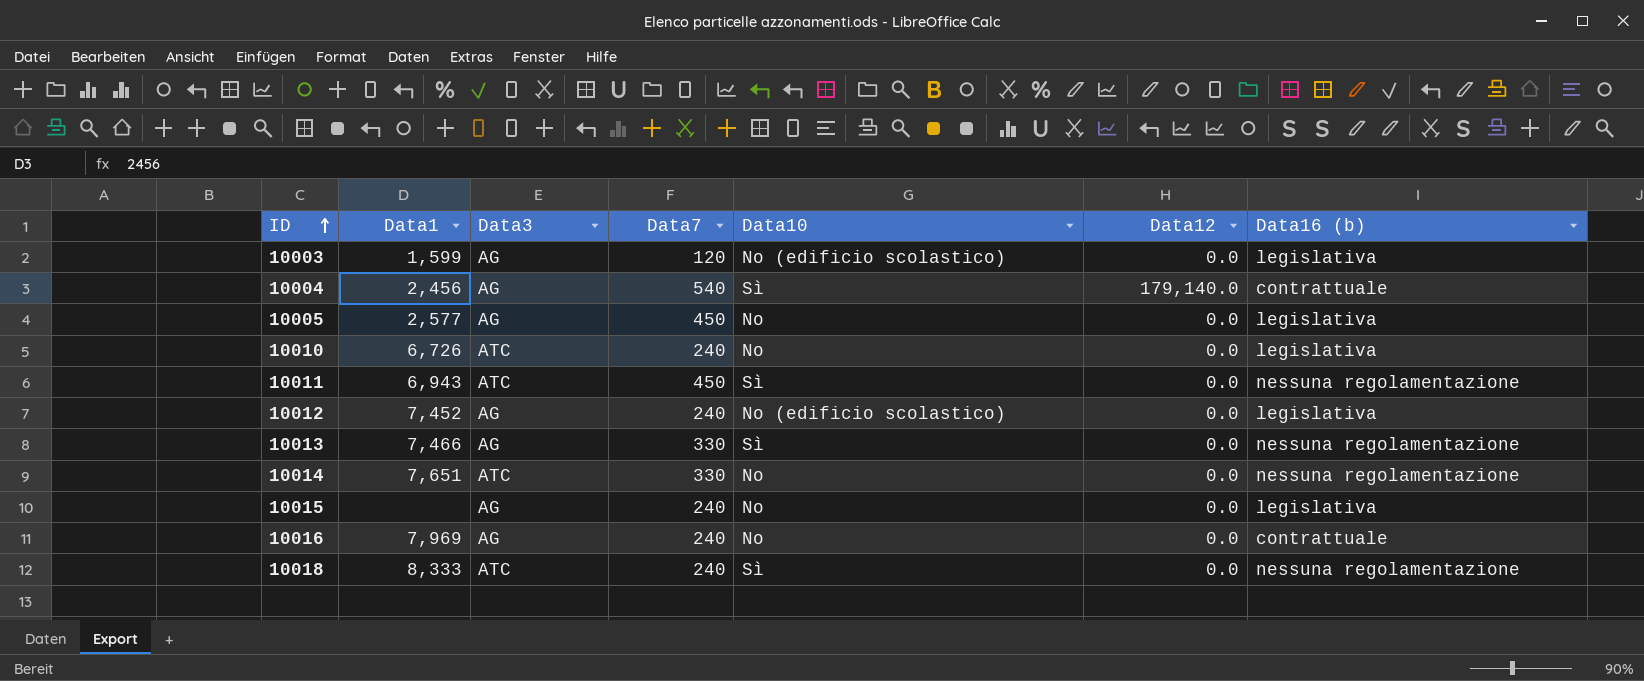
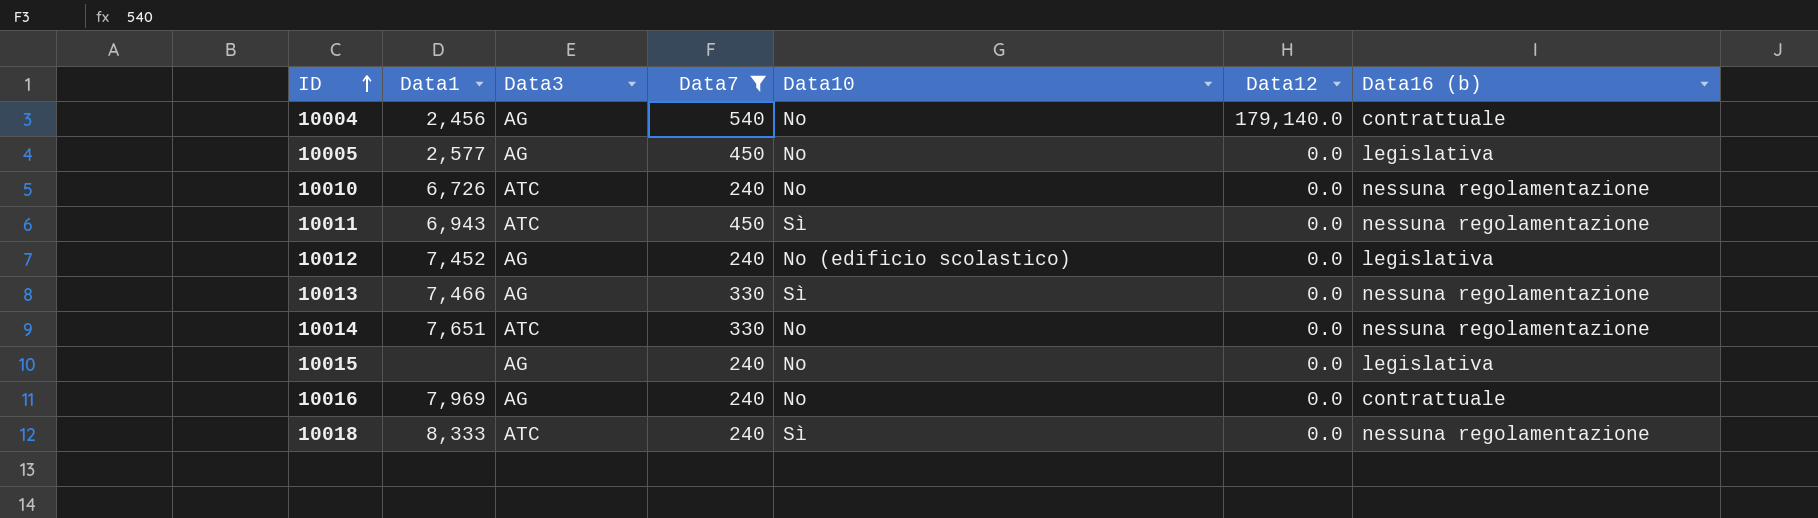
filter: none -> Data7 != 120
10004 | Data10: Sì -> No
10010 | Data16 (b): legislativa -> nessuna regolamentazione

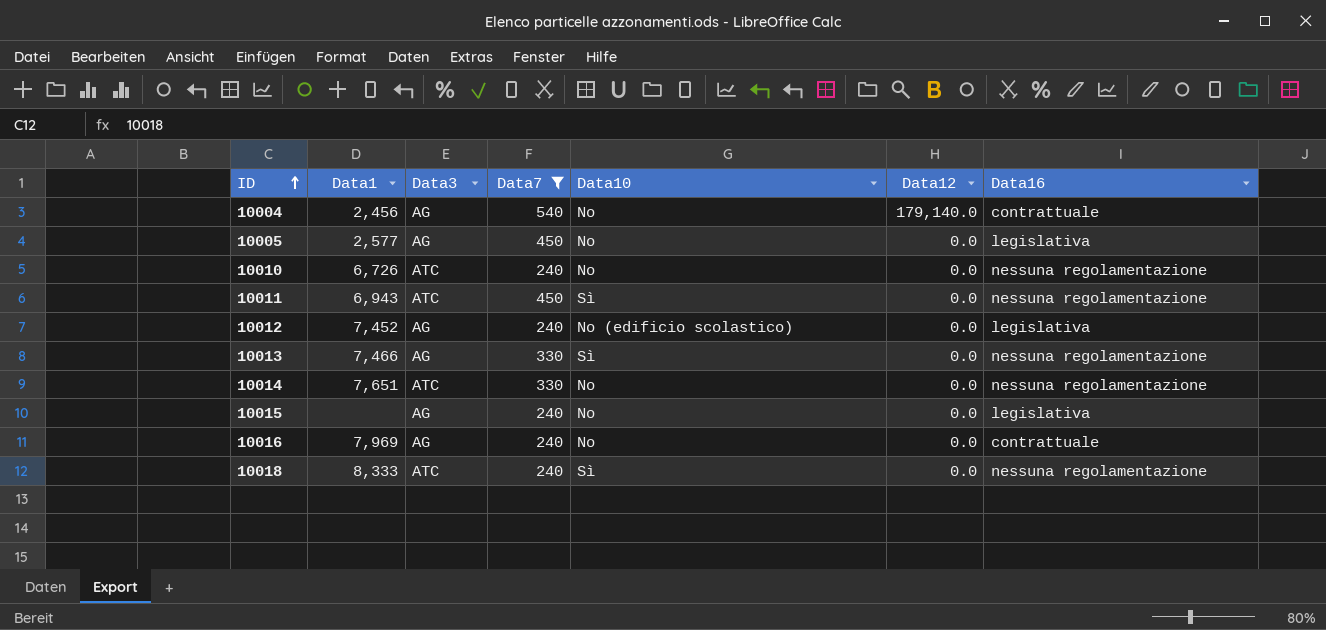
column name: Data16 (b) -> Data16

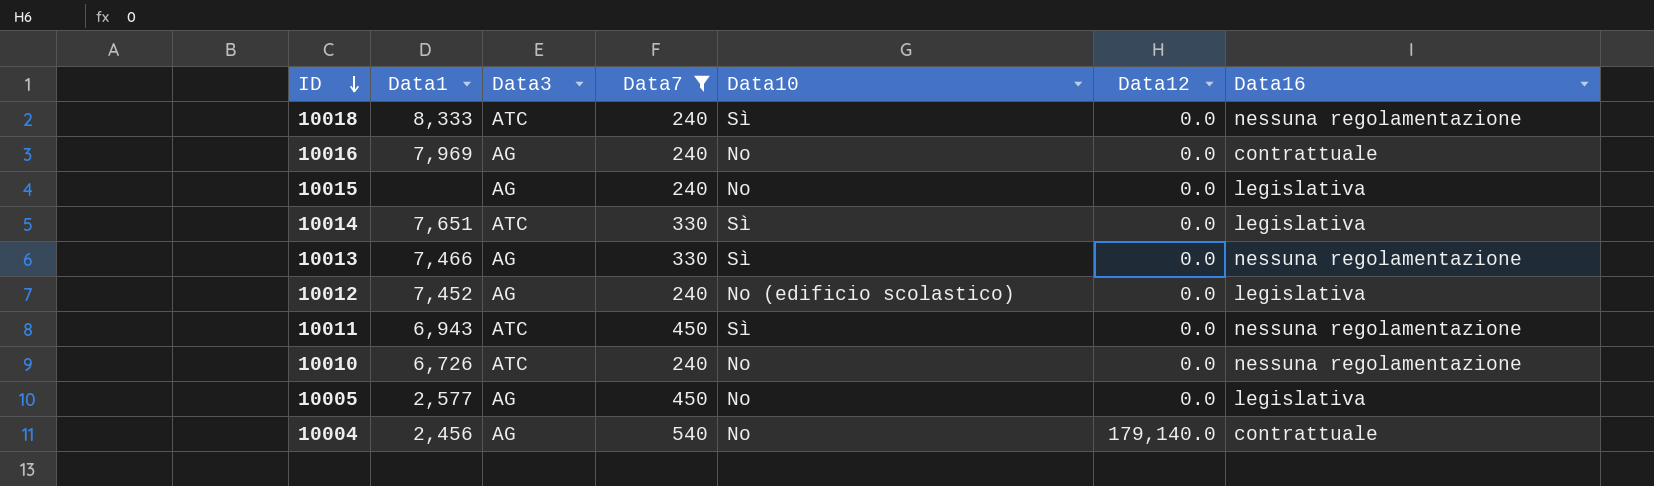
row order: ID ascending -> ID descending
10014 | Data10: No -> Sì
10014 | Data16: nessuna regolamentazione -> legislativa

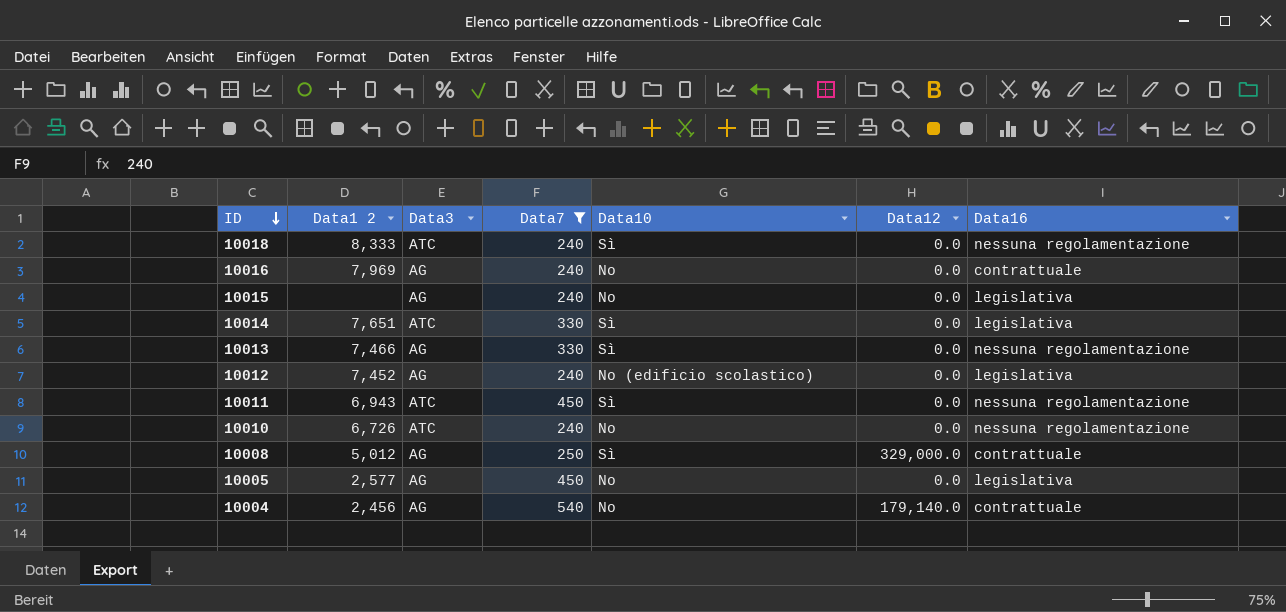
column name: Data1 -> Data1 2
row 10008: none -> 5,012 | AG | 250 | Sì | 329,000.0 | contrattuale

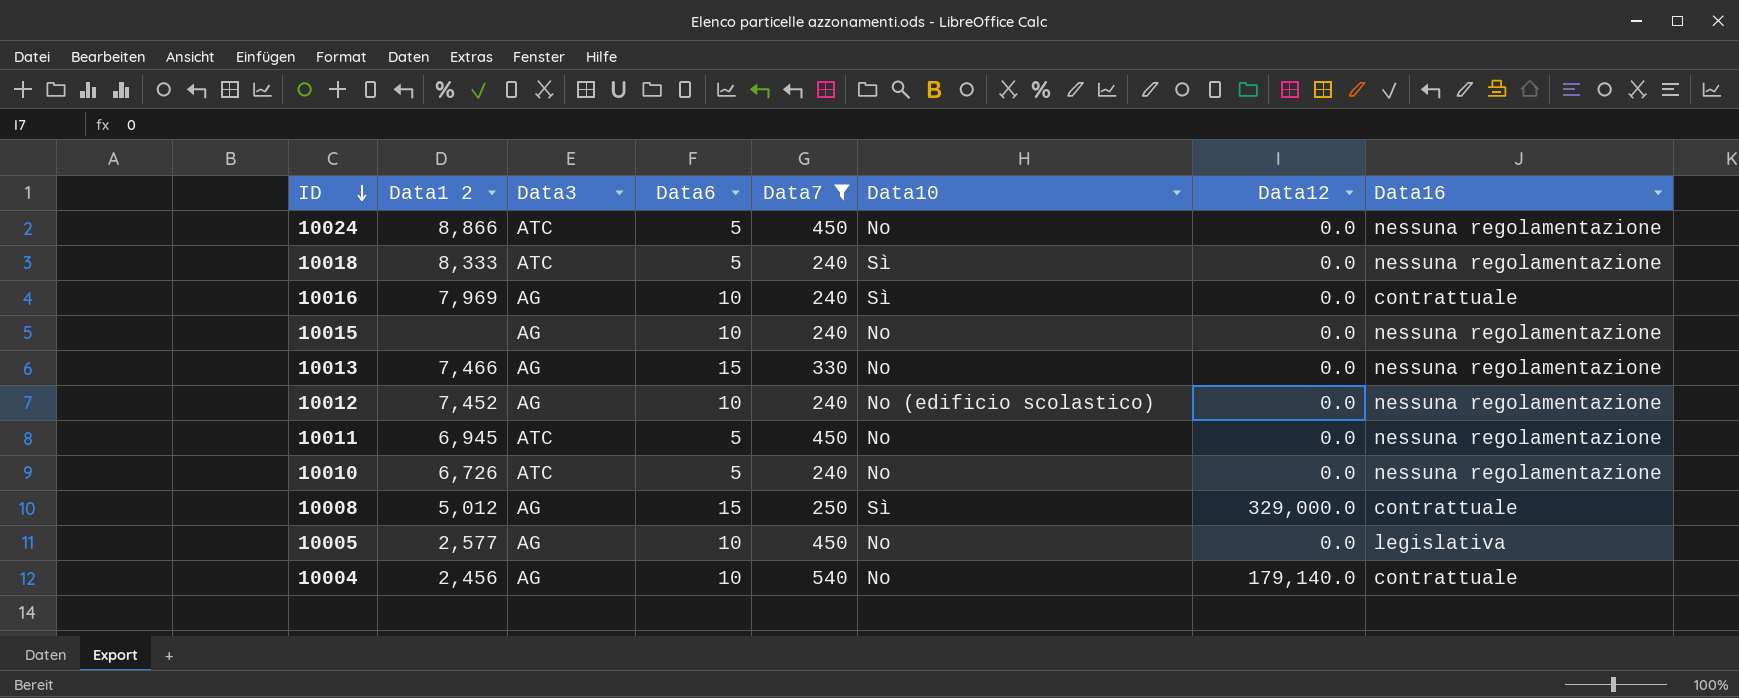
column Data6 | position: none -> 4
row 10014: 7,651 | ATC | 330 | Sì | 0.0 | legislativa -> none
row 10024: none -> 8,866 | ATC | 5 | 450 | No | 0.0 | nessuna regolamentazione
10016 | Data10: No -> Sì
10015 | Data16: legislativa -> nessuna regolamentazione
10013 | Data10: Sì -> No
10012 | Data16: legislativa -> nessuna regolamentazione
10011 | Data1 2: 6,943 -> 6,945
10011 | Data10: Sì -> No

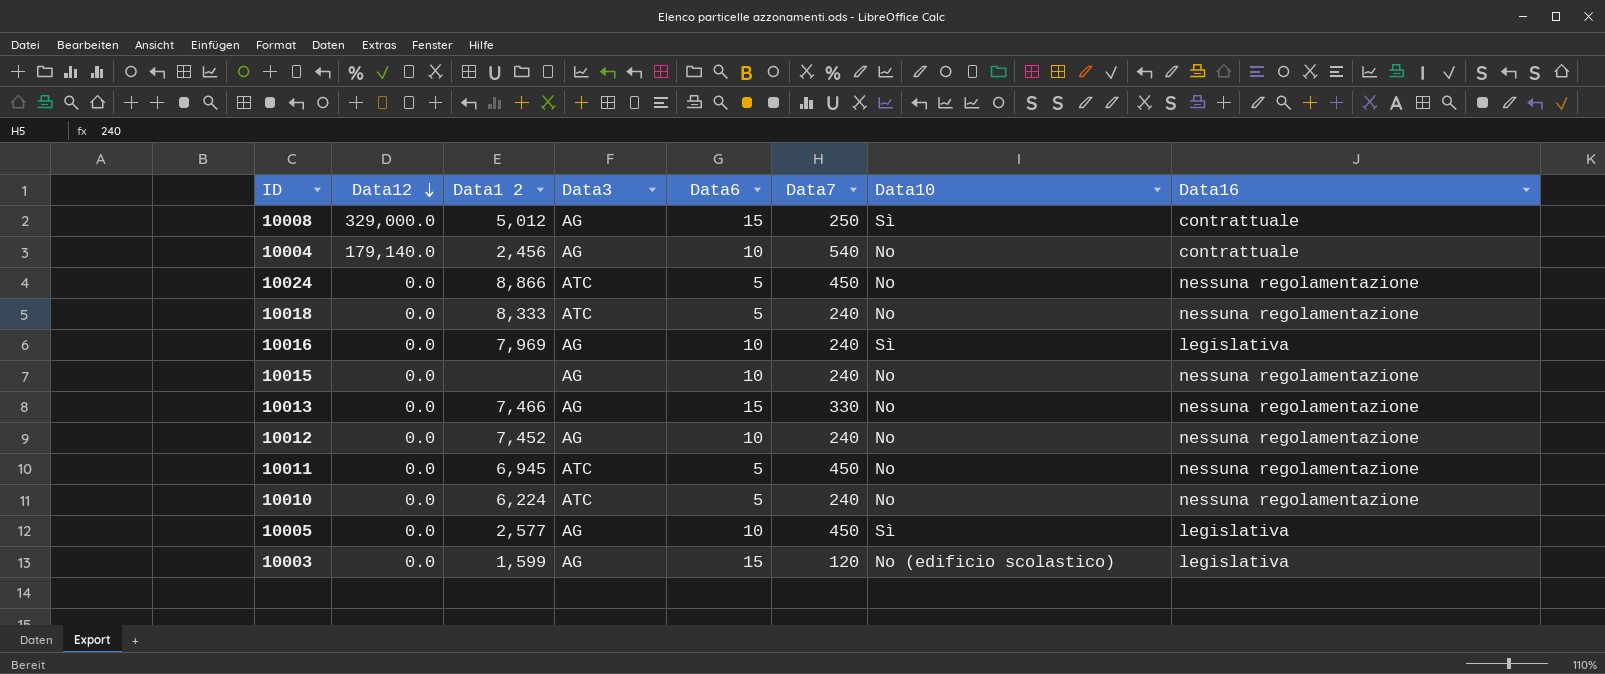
filter: Data7 != 120 -> none
row order: ID descending -> Data12 descending
column Data12 | position: 7 -> 2
10018 | Data10: Sì -> No
10016 | Data16: contrattuale -> legislativa
10012 | Data10: No (edificio scolastico) -> No
10010 | Data1 2: 6,726 -> 6,224
10005 | Data10: No -> Sì

